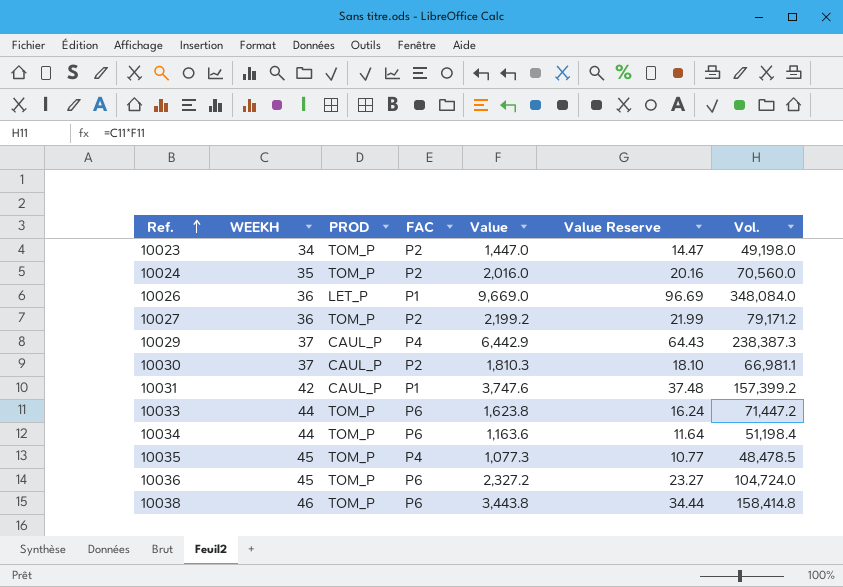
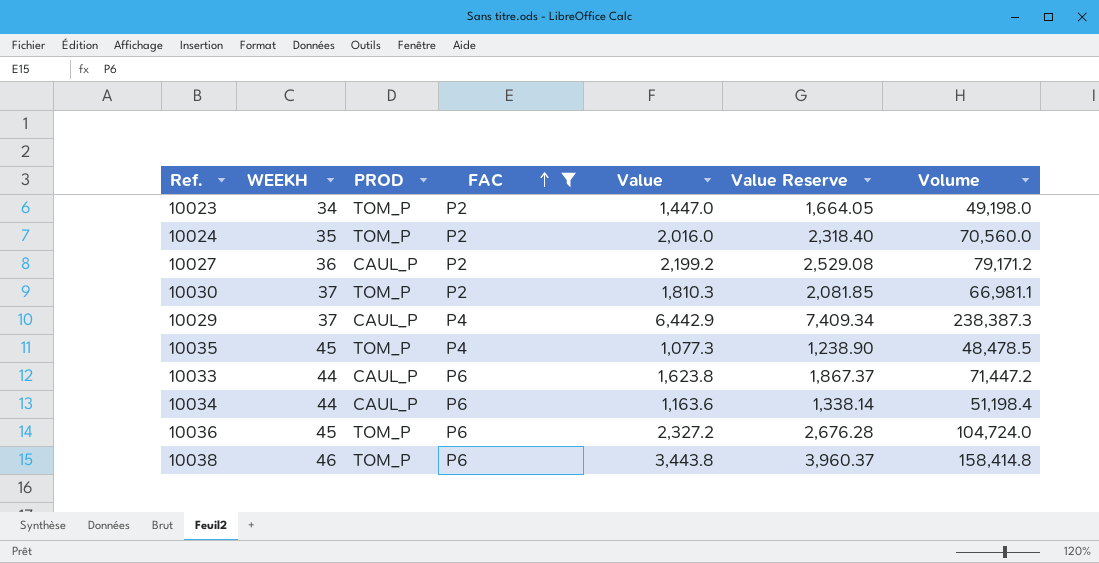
filter: none -> FAC != P1
row order: Ref. ascending -> FAC ascending
column Value Reserve | formula: [Value] * 0.01 -> [Value] * 1.15
column name: Vol. -> Volume
10027 | PROD: TOM_P -> CAUL_P
10030 | PROD: CAUL_P -> TOM_P
10033 | PROD: TOM_P -> CAUL_P
10034 | PROD: TOM_P -> CAUL_P

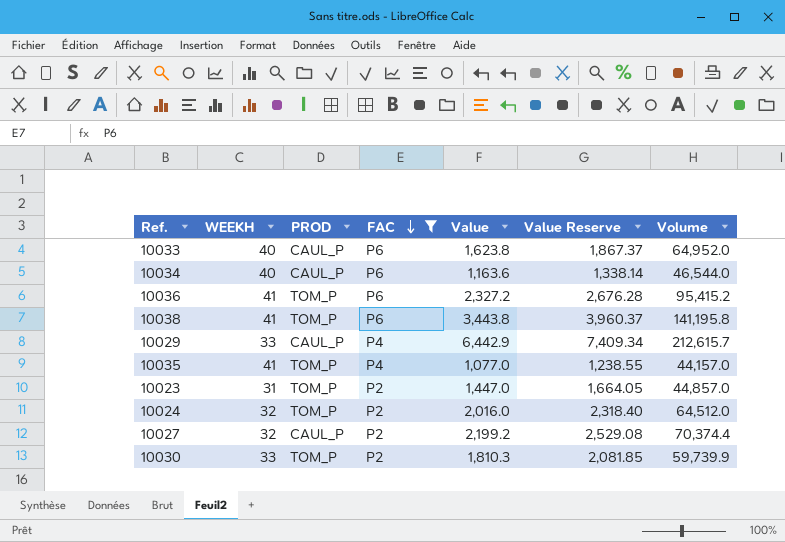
row order: FAC ascending -> FAC descending
10033 | WEEKH: 44 -> 40
10033 | Volume: 71,447.2 -> 64,952.0
10034 | WEEKH: 44 -> 40
10034 | Volume: 51,198.4 -> 46,544.0
10036 | WEEKH: 45 -> 41
10036 | Volume: 104,724.0 -> 95,415.2
10038 | WEEKH: 46 -> 41
10038 | Volume: 158,414.8 -> 141,195.8
10029 | WEEKH: 37 -> 33
10029 | Volume: 238,387.3 -> 212,615.7
10035 | WEEKH: 45 -> 41
10035 | Value: 1,077.3 -> 1,077.0
10035 | Value Reserve: 1,238.90 -> 1,238.55
10035 | Volume: 48,478.5 -> 44,157.0
10023 | WEEKH: 34 -> 31
10023 | Volume: 49,198.0 -> 44,857.0
10024 | WEEKH: 35 -> 32
10024 | Volume: 70,560.0 -> 64,512.0
10027 | WEEKH: 36 -> 32
10027 | Volume: 79,171.2 -> 70,374.4
10030 | WEEKH: 37 -> 33
10030 | Volume: 66,981.1 -> 59,739.9

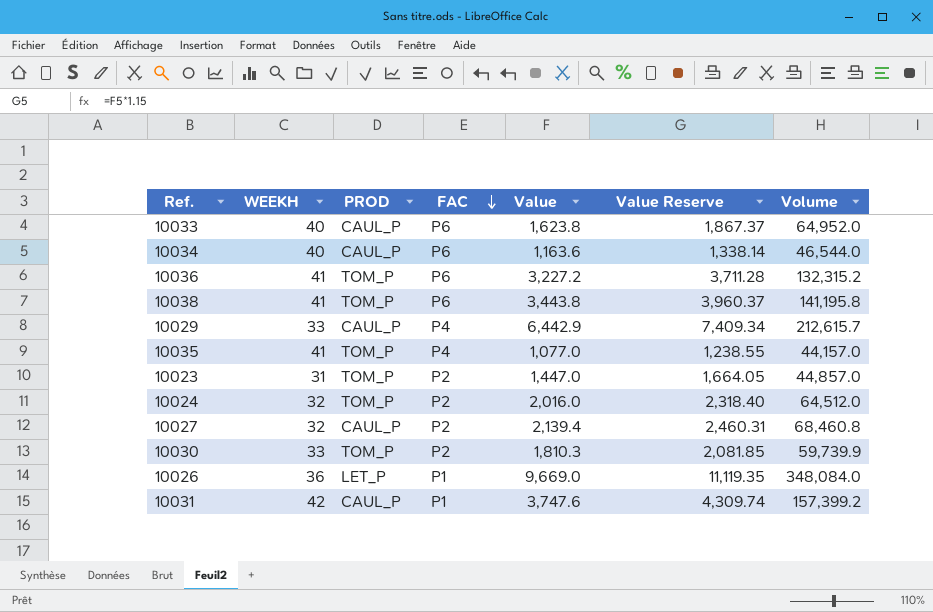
filter: FAC != P1 -> none
10036 | Value: 2,327.2 -> 3,227.2
10036 | Value Reserve: 2,676.28 -> 3,711.28
10036 | Volume: 95,415.2 -> 132,315.2
10027 | Value: 2,199.2 -> 2,139.4
10027 | Value Reserve: 2,529.08 -> 2,460.31
10027 | Volume: 70,374.4 -> 68,460.8

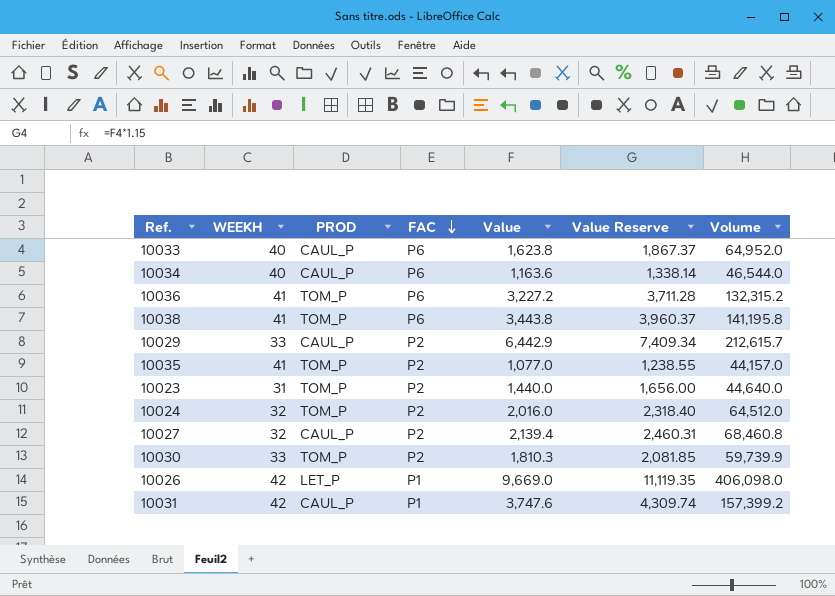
10029 | FAC: P4 -> P2
10035 | FAC: P4 -> P2
10023 | Value: 1,447.0 -> 1,440.0
10023 | Value Reserve: 1,664.05 -> 1,656.00
10023 | Volume: 44,857.0 -> 44,640.0
10026 | WEEKH: 36 -> 42
10026 | Volume: 348,084.0 -> 406,098.0

